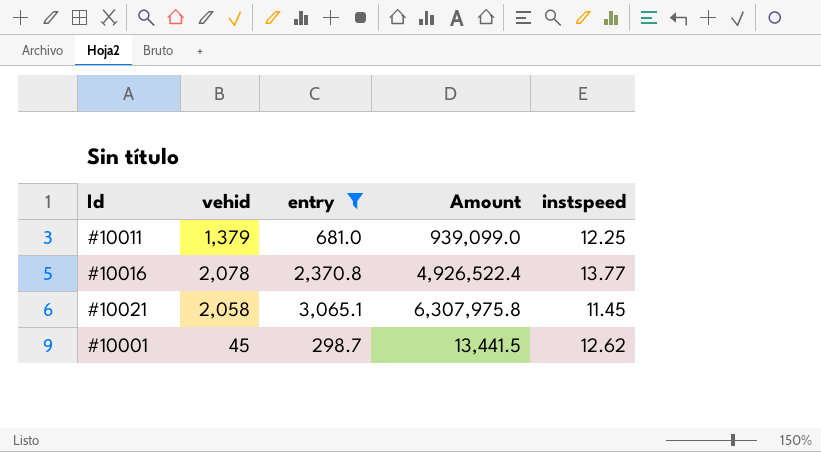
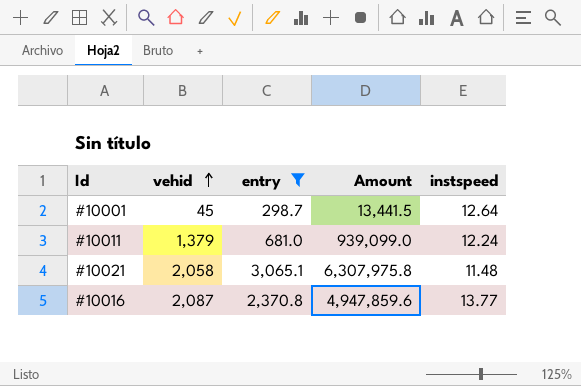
row order: none -> vehid ascending
#10001 | instspeed: 12.62 -> 12.64
#10011 | instspeed: 12.25 -> 12.24
#10021 | instspeed: 11.45 -> 11.48
#10016 | vehid: 2,078 -> 2,087
#10016 | Amount: 4,926,522.4 -> 4,947,859.6

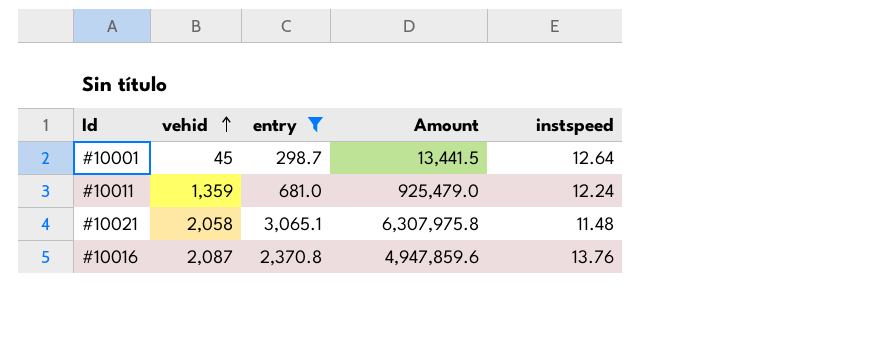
#10011 | vehid: 1,379 -> 1,359
#10011 | Amount: 939,099.0 -> 925,479.0
#10016 | instspeed: 13.77 -> 13.76

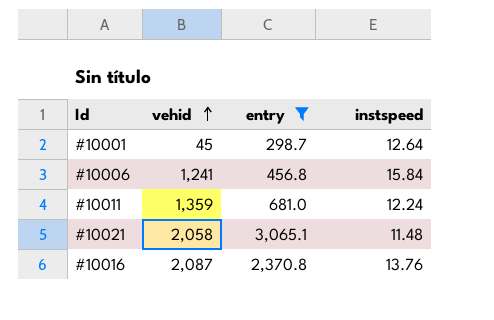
column Amount | formula: [vehid] * [entry] -> none
row #10006: none -> 1,241 | 456.8 | 15.84

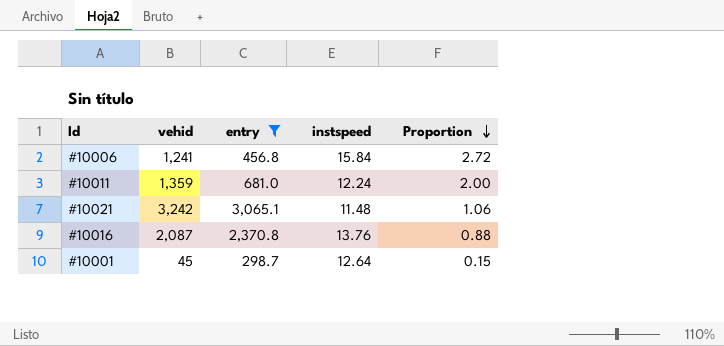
row order: vehid ascending -> Proportion descending
column Proportion | formula: none -> [vehid] / [entry]
#10021 | vehid: 2,058 -> 3,242

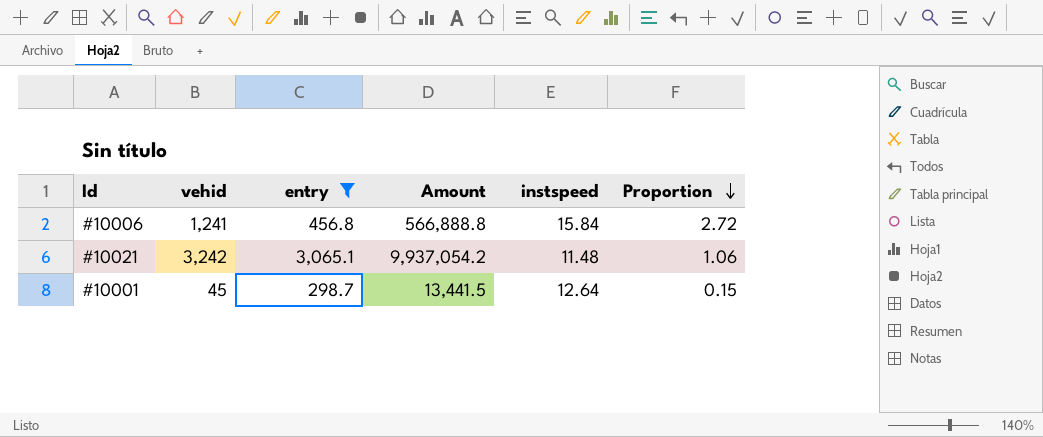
column Amount | formula: none -> [vehid] * [entry]
row #10011: 1,359 | 681.0 | 12.24 | 2.00 -> none
row #10016: 2,087 | 2,370.8 | 13.76 | 0.88 -> none

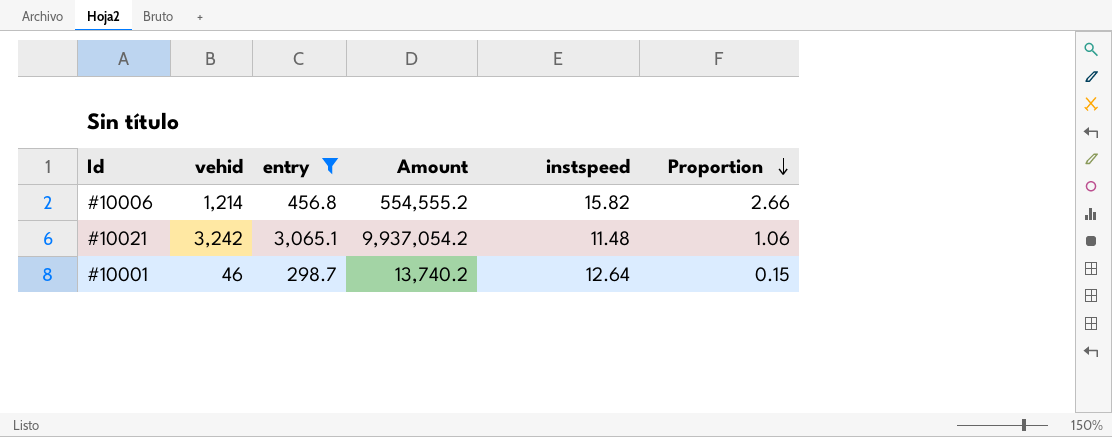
#10006 | vehid: 1,241 -> 1,214
#10006 | Amount: 566,888.8 -> 554,555.2
#10006 | instspeed: 15.84 -> 15.82
#10006 | Proportion: 2.72 -> 2.66
#10001 | vehid: 45 -> 46
#10001 | Amount: 13,441.5 -> 13,740.2

